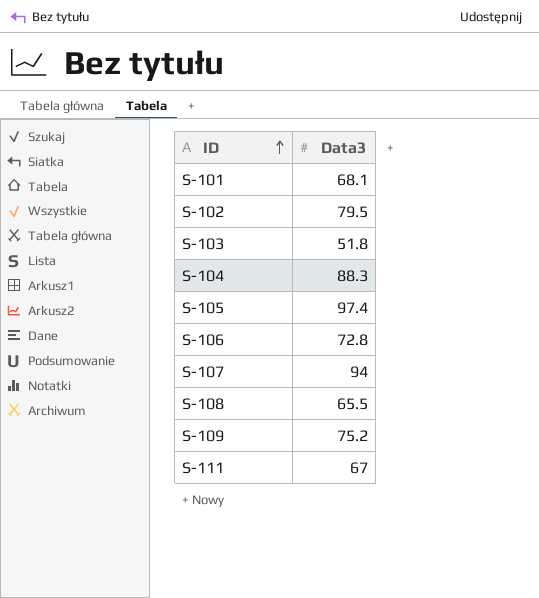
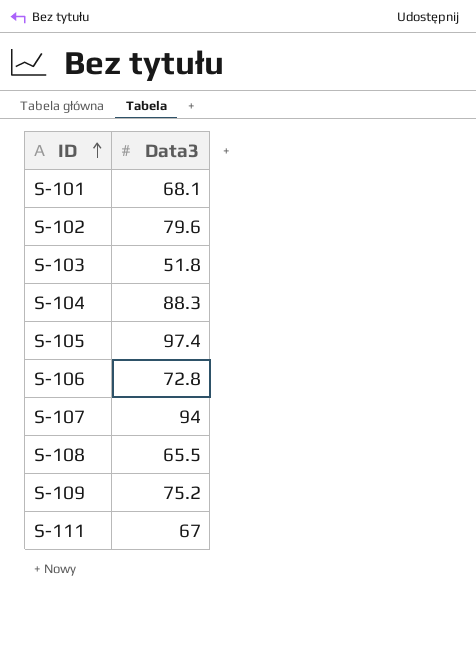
S-102 | Data3: 79.5 -> 79.6

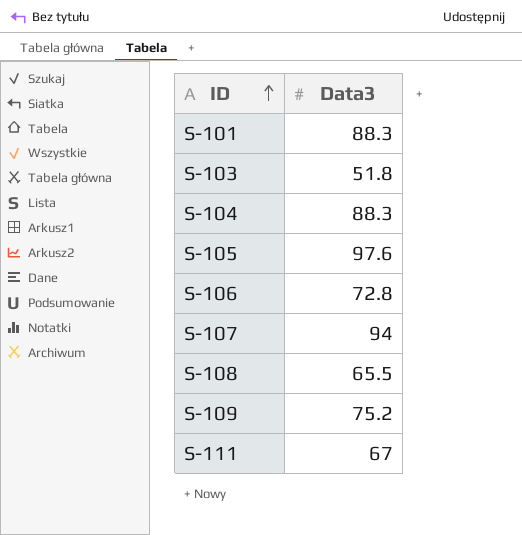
row S-102: 79.6 -> none
S-101 | Data3: 68.1 -> 88.3
S-105 | Data3: 97.4 -> 97.6

